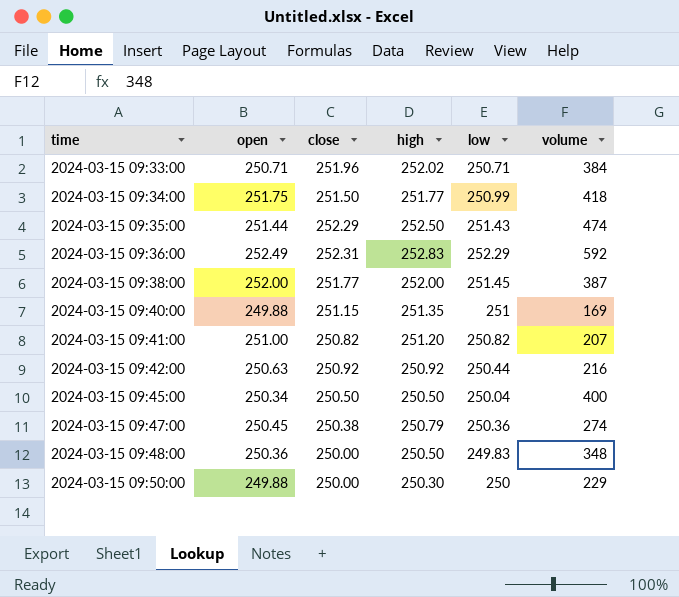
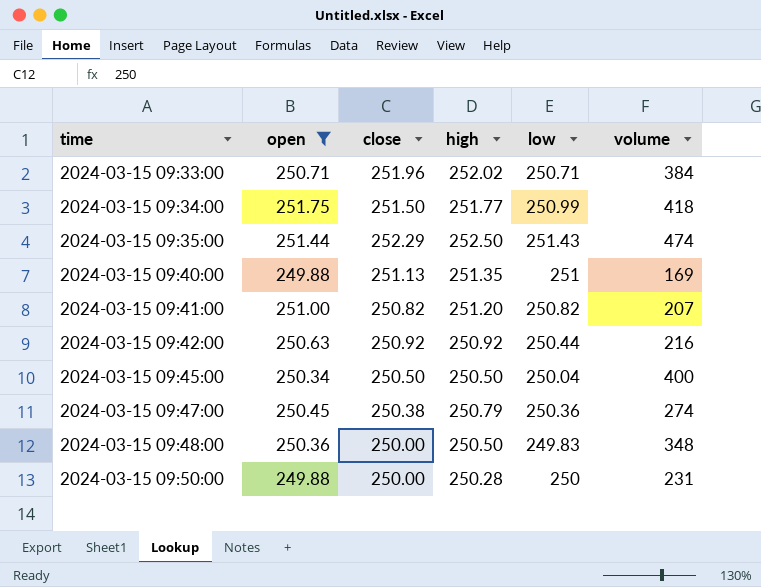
filter: none -> open <= 251.75
2024-03-15 09:40:00 | close: 251.15 -> 251.13
2024-03-15 09:50:00 | high: 250.30 -> 250.28
2024-03-15 09:50:00 | volume: 229 -> 231

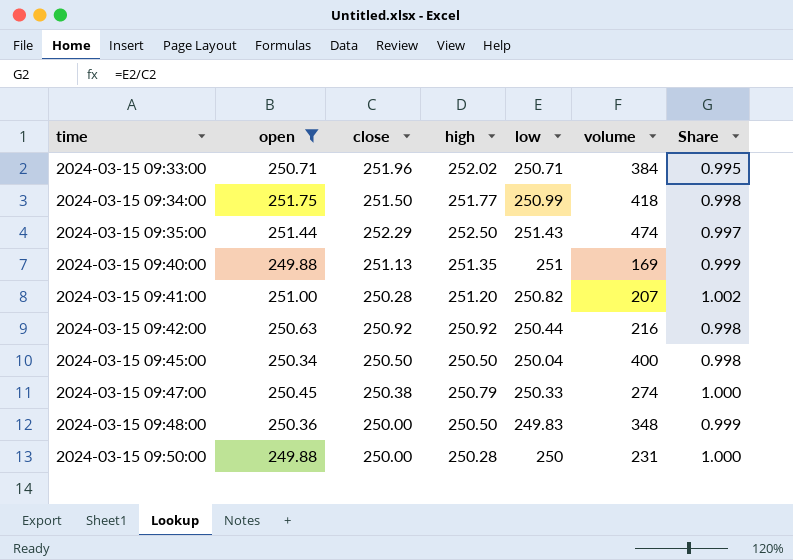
column Share | formula: none -> [low] / [close]
2024-03-15 09:41:00 | close: 250.82 -> 250.28
2024-03-15 09:47:00 | low: 250.36 -> 250.33

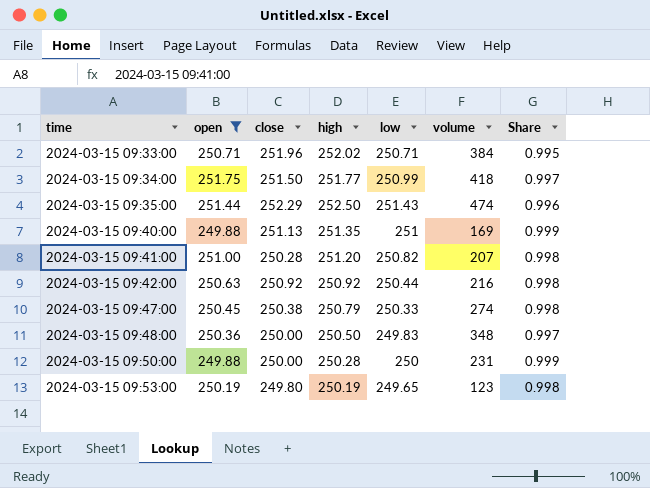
column Share | formula: [low] / [close] -> [low] / [high]
row 2024-03-15 09:45:00: 250.34 | 250.50 | 250.50 | 250.04 | 400 | 0.998 -> none
row 2024-03-15 09:53:00: none -> 250.19 | 249.80 | 250.19 | 249.65 | 123 | 0.998

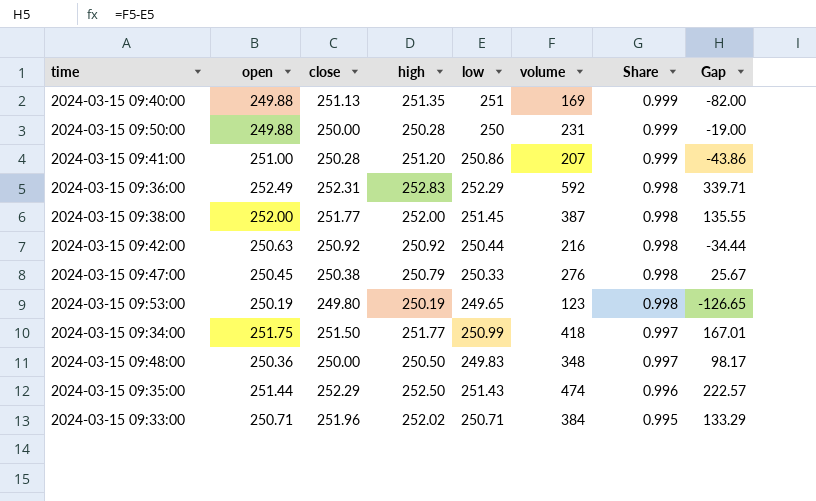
filter: open <= 251.75 -> none
row order: time ascending -> Share descending
column Gap | formula: none -> [volume] - [low]
2024-03-15 09:41:00 | low: 250.82 -> 250.86
2024-03-15 09:41:00 | Share: 0.998 -> 0.999
2024-03-15 09:47:00 | volume: 274 -> 276

